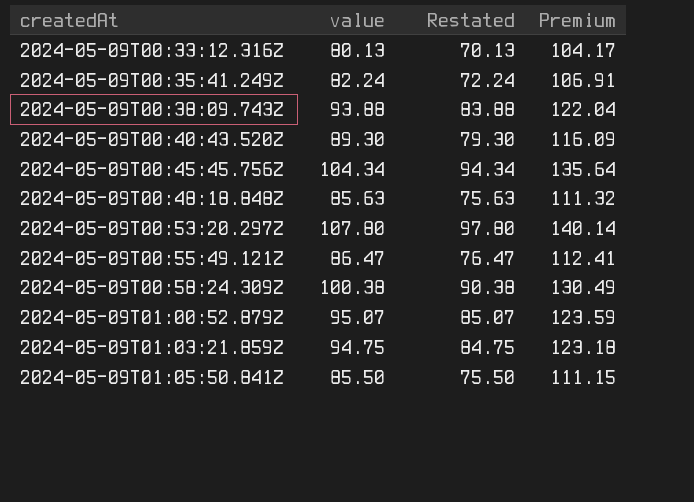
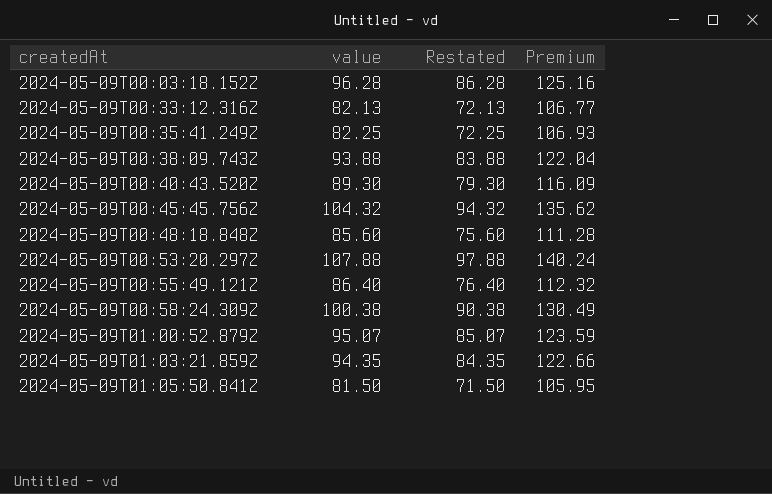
row 2024-05-09T00:03:18.152Z: none -> 96.28 | 86.28 | 125.16
2024-05-09T00:33:12.316Z | value: 80.13 -> 82.13
2024-05-09T00:33:12.316Z | Restated: 70.13 -> 72.13
2024-05-09T00:33:12.316Z | Premium: 104.17 -> 106.77
2024-05-09T00:35:41.249Z | value: 82.24 -> 82.25
2024-05-09T00:35:41.249Z | Restated: 72.24 -> 72.25
2024-05-09T00:35:41.249Z | Premium: 106.91 -> 106.93
2024-05-09T00:45:45.756Z | value: 104.34 -> 104.32
2024-05-09T00:45:45.756Z | Restated: 94.34 -> 94.32
2024-05-09T00:45:45.756Z | Premium: 135.64 -> 135.62
2024-05-09T00:48:18.848Z | value: 85.63 -> 85.60
2024-05-09T00:48:18.848Z | Restated: 75.63 -> 75.60
2024-05-09T00:48:18.848Z | Premium: 111.32 -> 111.28
2024-05-09T00:53:20.297Z | value: 107.80 -> 107.88
2024-05-09T00:53:20.297Z | Restated: 97.80 -> 97.88
2024-05-09T00:53:20.297Z | Premium: 140.14 -> 140.24
2024-05-09T00:55:49.121Z | value: 86.47 -> 86.40
2024-05-09T00:55:49.121Z | Restated: 76.47 -> 76.40
2024-05-09T00:55:49.121Z | Premium: 112.41 -> 112.32
2024-05-09T01:03:21.859Z | value: 94.75 -> 94.35
2024-05-09T01:03:21.859Z | Restated: 84.75 -> 84.35
2024-05-09T01:03:21.859Z | Premium: 123.18 -> 122.66
2024-05-09T01:05:50.841Z | value: 85.50 -> 81.50
2024-05-09T01:05:50.841Z | Restated: 75.50 -> 71.50
2024-05-09T01:05:50.841Z | Premium: 111.15 -> 105.95

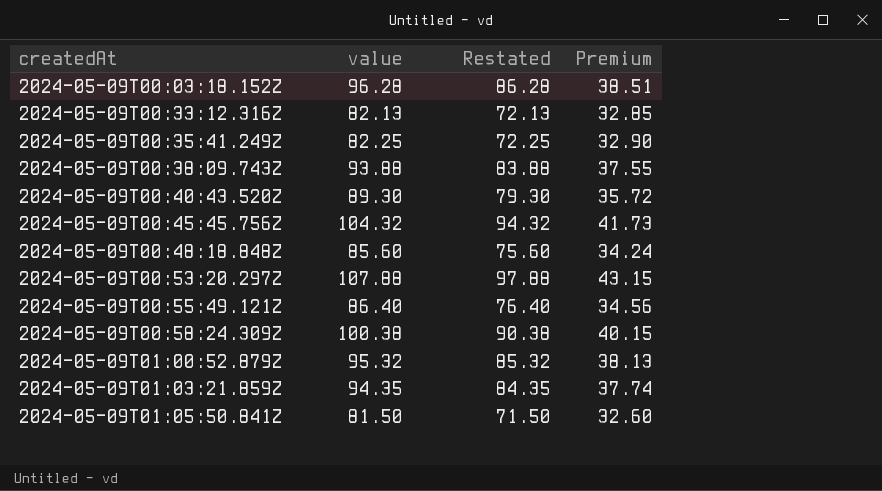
column Premium | formula: [value] * 1.3 -> [value] * 0.4
2024-05-09T01:00:52.879Z | value: 95.07 -> 95.32
2024-05-09T01:00:52.879Z | Restated: 85.07 -> 85.32

